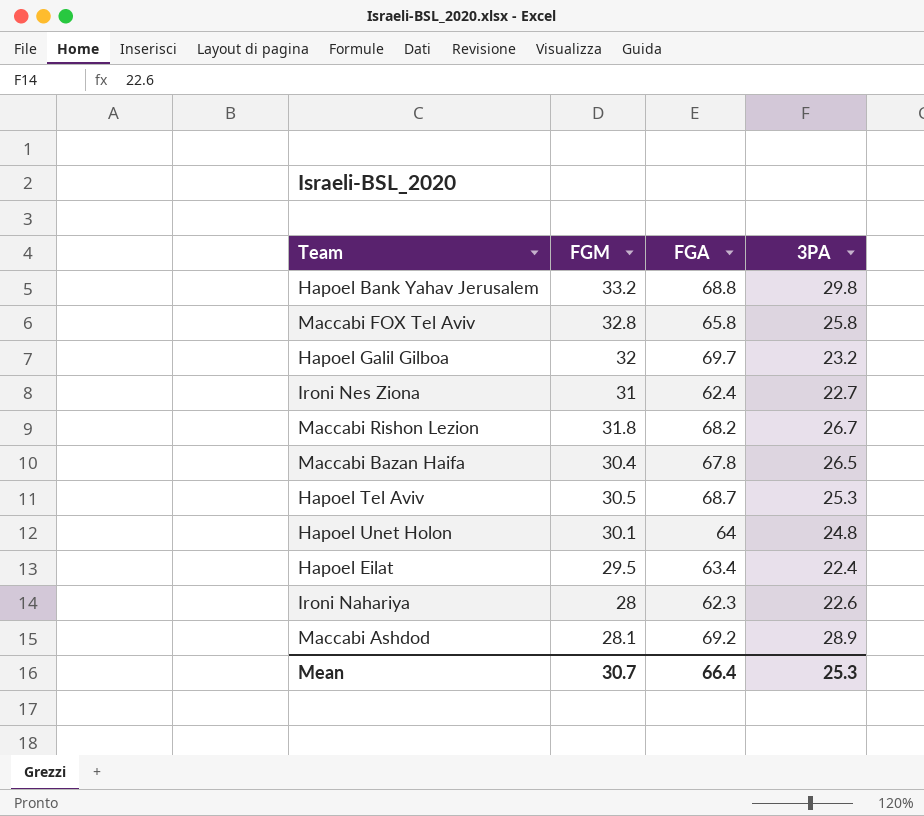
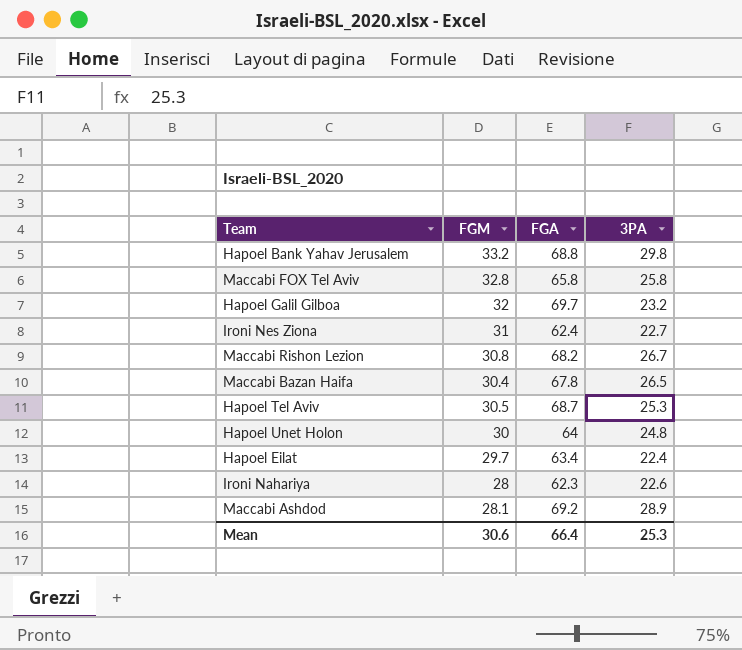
Maccabi Rishon Lezion | FGM: 31.8 -> 30.8
Hapoel Unet Holon | FGM: 30.1 -> 30
Hapoel Eilat | FGM: 29.5 -> 29.7
Mean | FGM: 30.7 -> 30.6

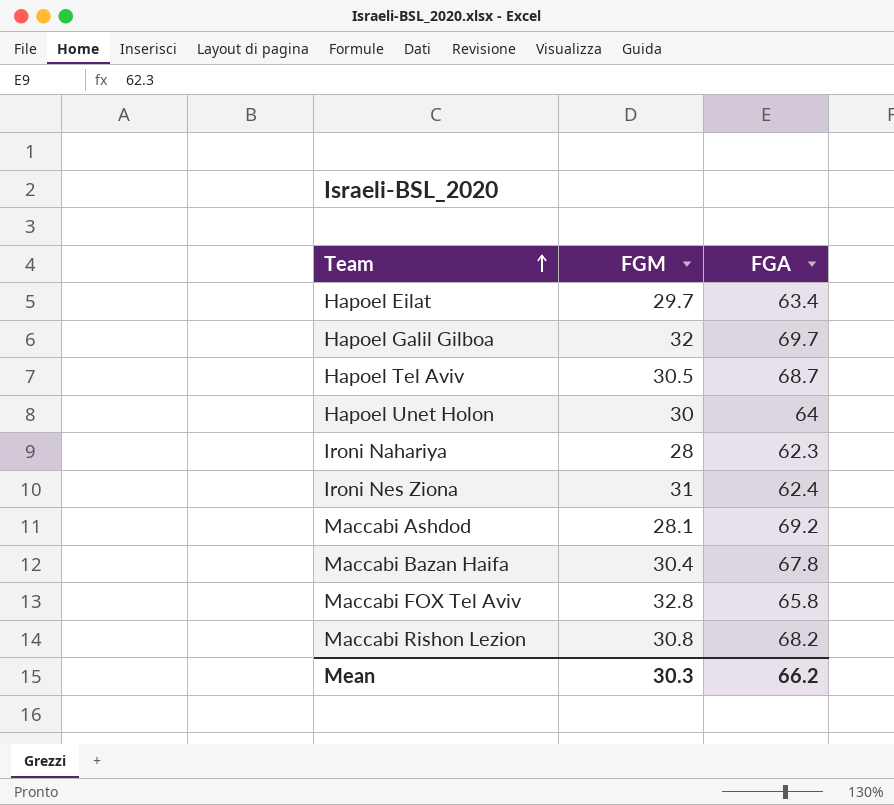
row order: none -> Team ascending
column 3PA | position: 4 -> none
row Hapoel Bank Yahav Jerusalem: 33.2 | 68.8 | 29.8 -> none
Mean | FGM: 30.6 -> 30.3
Mean | FGA: 66.4 -> 66.2

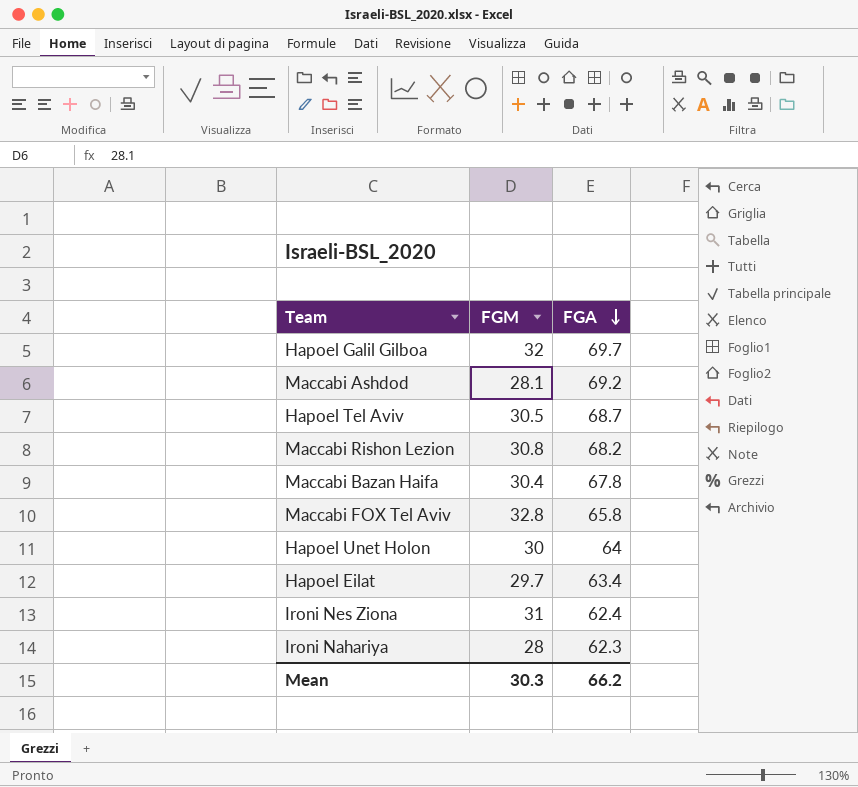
row order: Team ascending -> FGA descending

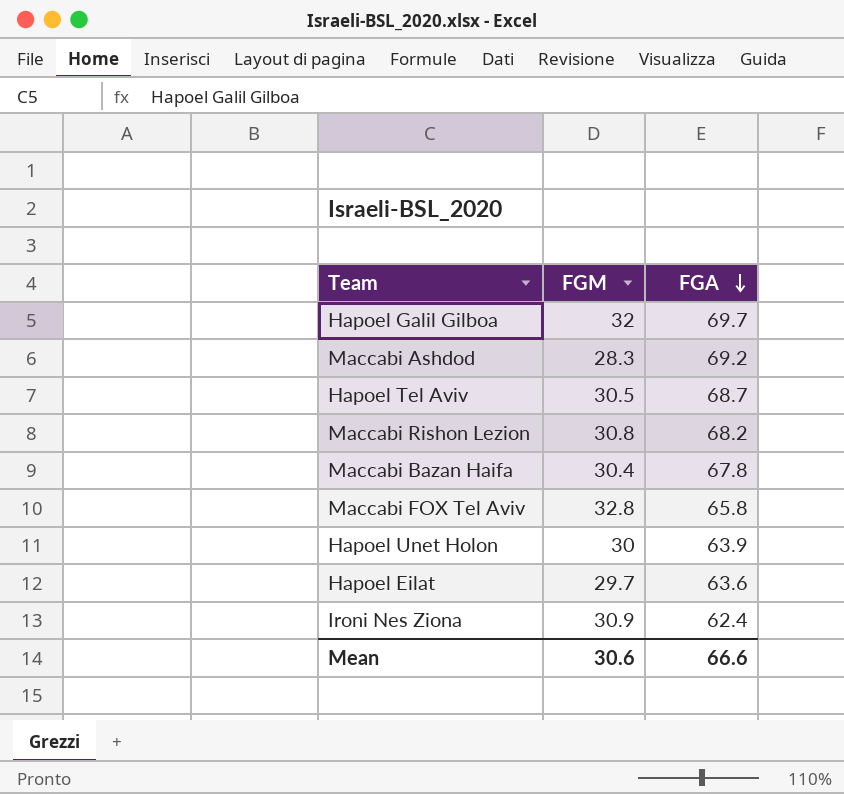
row Ironi Nahariya: 28 | 62.3 -> none
Maccabi Ashdod | FGM: 28.1 -> 28.3
Hapoel Unet Holon | FGA: 64 -> 63.9
Hapoel Eilat | FGA: 63.4 -> 63.6
Ironi Nes Ziona | FGM: 31 -> 30.9
Mean | FGM: 30.3 -> 30.6
Mean | FGA: 66.2 -> 66.6

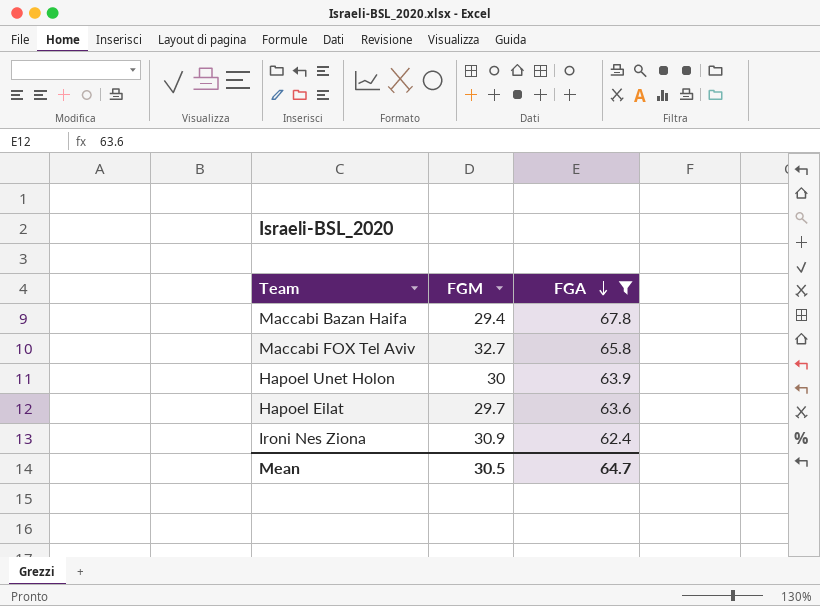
filter: none -> FGA <= 67.8
Maccabi Bazan Haifa | FGM: 30.4 -> 29.4
Maccabi FOX Tel Aviv | FGM: 32.8 -> 32.7
Mean | FGM: 30.6 -> 30.5
Mean | FGA: 66.6 -> 64.7

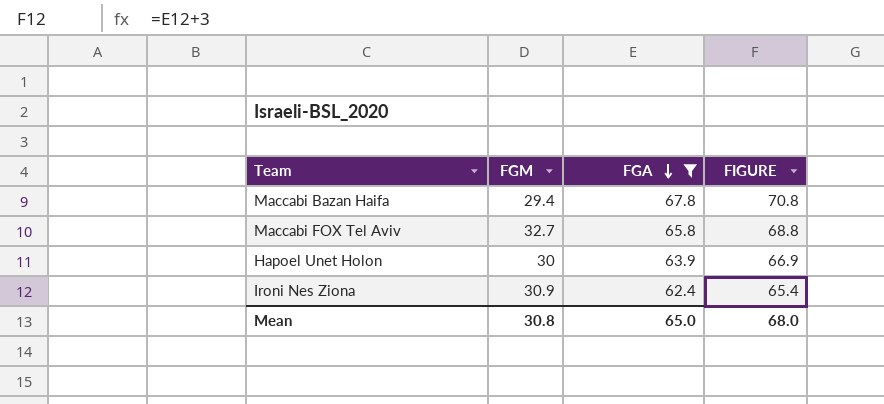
column FIGURE | formula: none -> [FGA] + 3
row Hapoel Eilat: 29.7 | 63.6 -> none
Mean | FGM: 30.5 -> 30.8
Mean | FGA: 64.7 -> 65.0

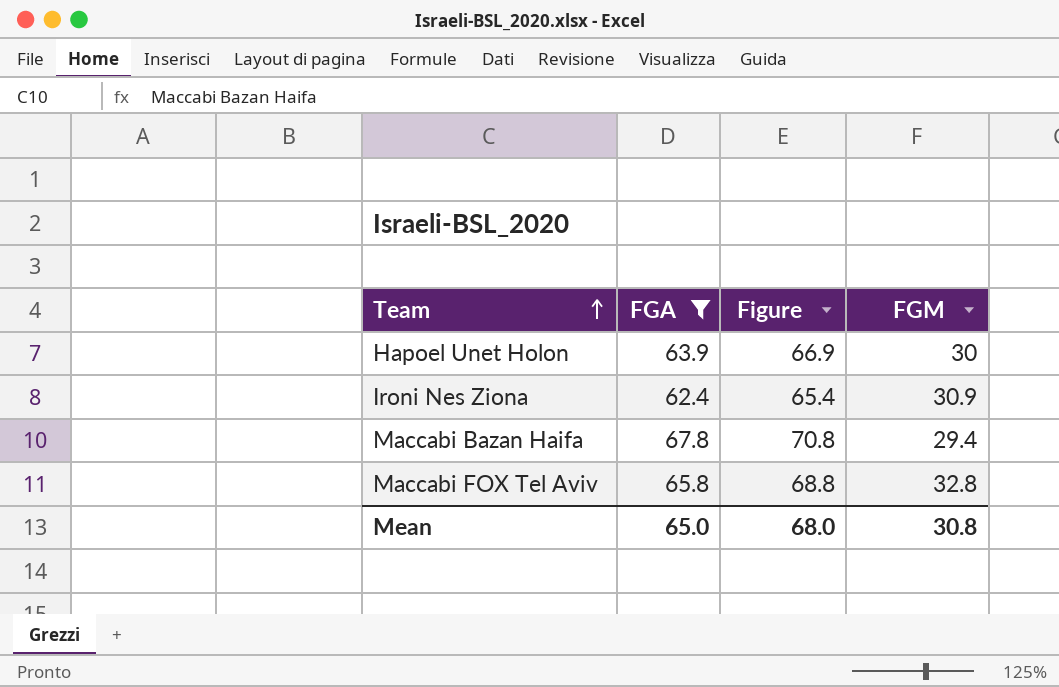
row order: FGA descending -> Team ascending
column name: FIGURE -> Figure
column FGM | position: 2 -> 4
Maccabi FOX Tel Aviv | FGM: 32.7 -> 32.8

